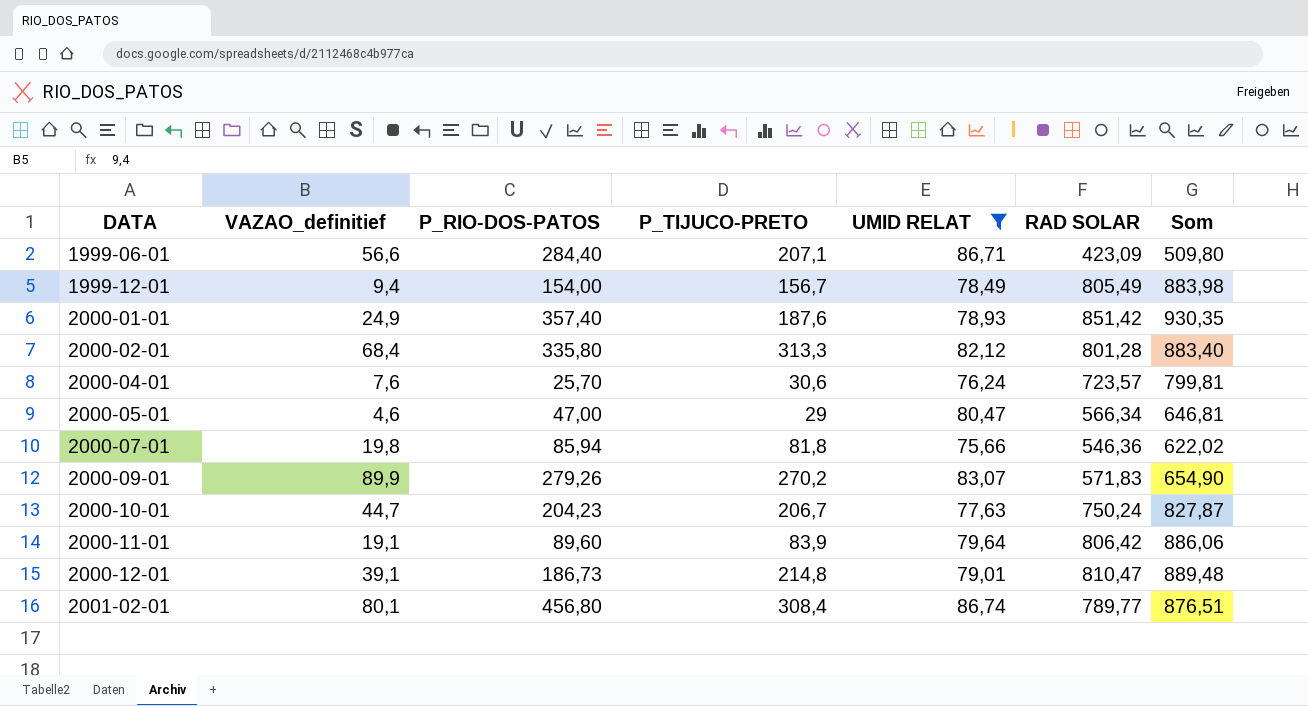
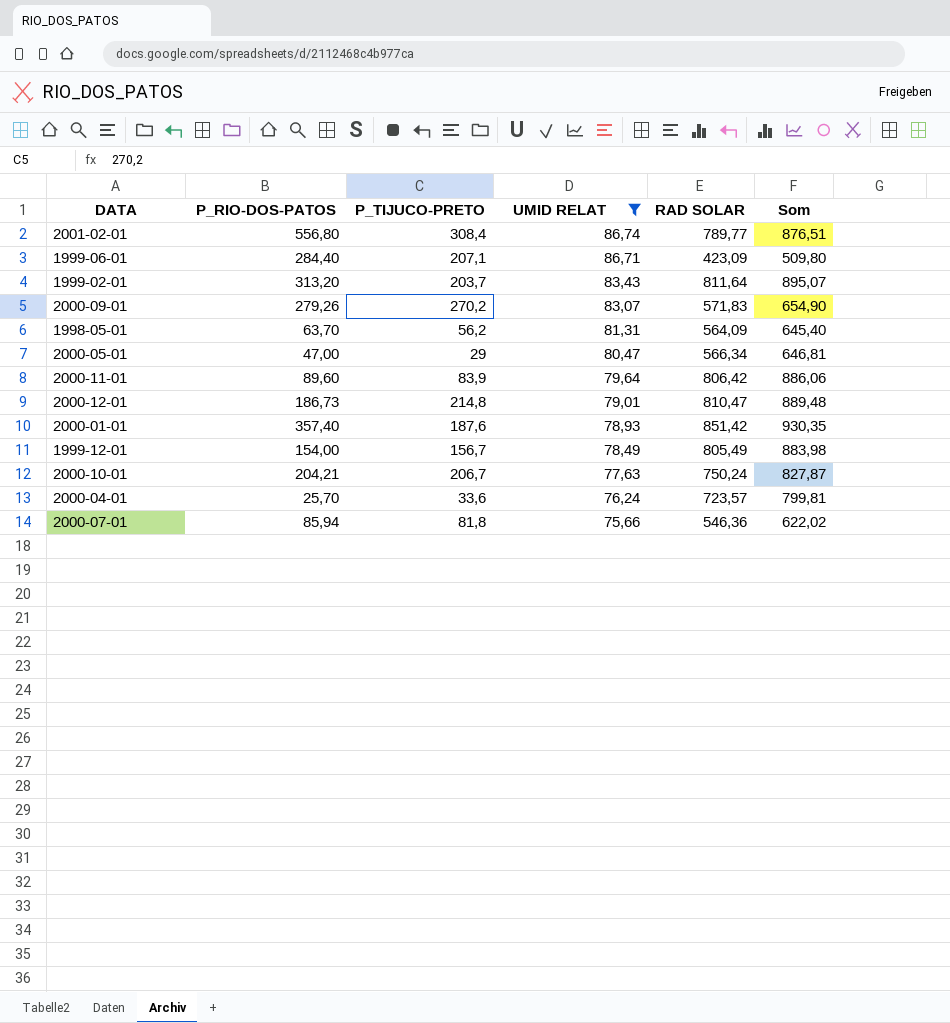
row order: DATA ascending -> UMID RELAT descending
column VAZAO_definitief | position: 2 -> none
row 2000-02-01: 68,4 | 335,80 | 313,3 | 82,12 | 801,28 | 883,40 -> none
2001-02-01 | P_RIO-DOS-PATOS: 456,80 -> 556,80
row 1999-02-01: none -> 313,20 | 203,7 | 83,43 | 811,64 | 895,07
row 1998-05-01: none -> 63,70 | 56,2 | 81,31 | 564,09 | 645,40
2000-10-01 | P_RIO-DOS-PATOS: 204,23 -> 204,21
2000-04-01 | P_TIJUCO-PRETO: 30,6 -> 33,6

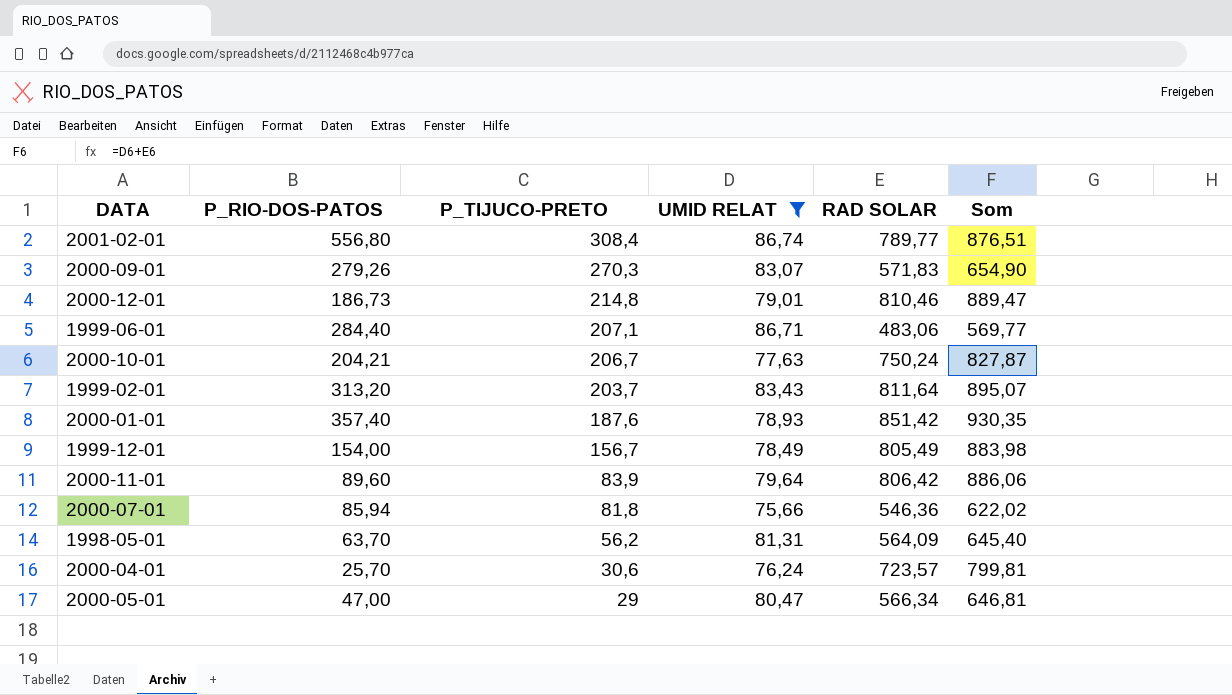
row order: UMID RELAT descending -> P_TIJUCO-PRETO descending
2000-09-01 | P_TIJUCO-PRETO: 270,2 -> 270,3
2000-12-01 | RAD SOLAR: 810,47 -> 810,46
2000-12-01 | Som: 889,48 -> 889,47
1999-06-01 | RAD SOLAR: 423,09 -> 483,06
1999-06-01 | Som: 509,80 -> 569,77
2000-04-01 | P_TIJUCO-PRETO: 33,6 -> 30,6

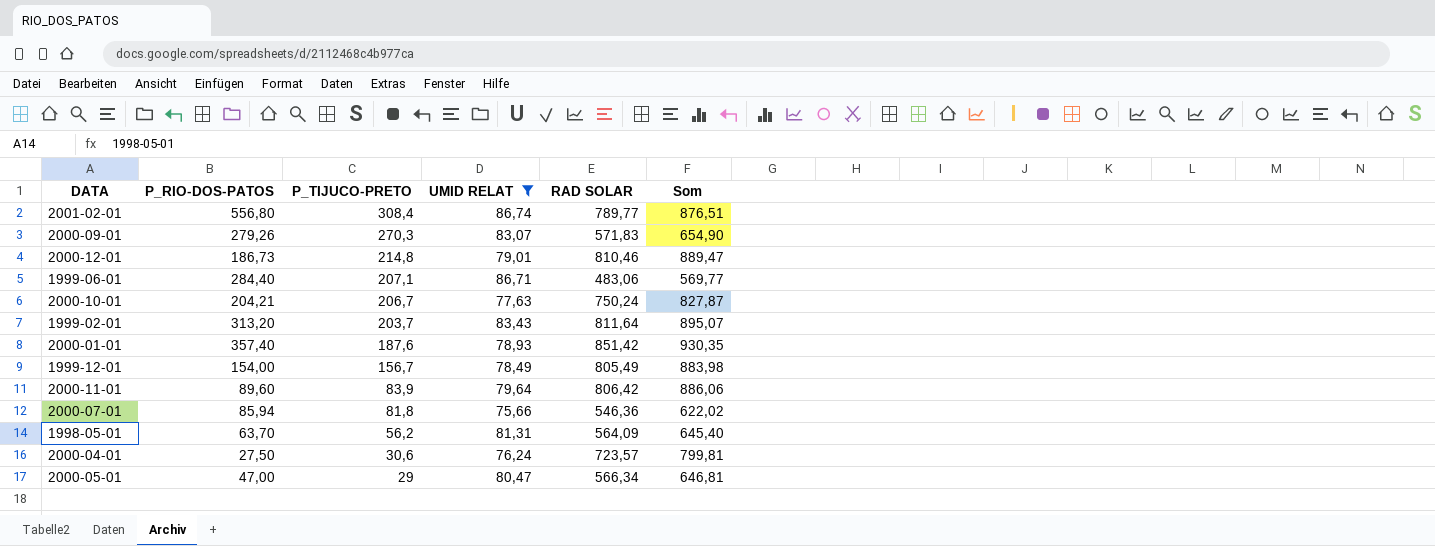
2000-04-01 | P_RIO-DOS-PATOS: 25,70 -> 27,50

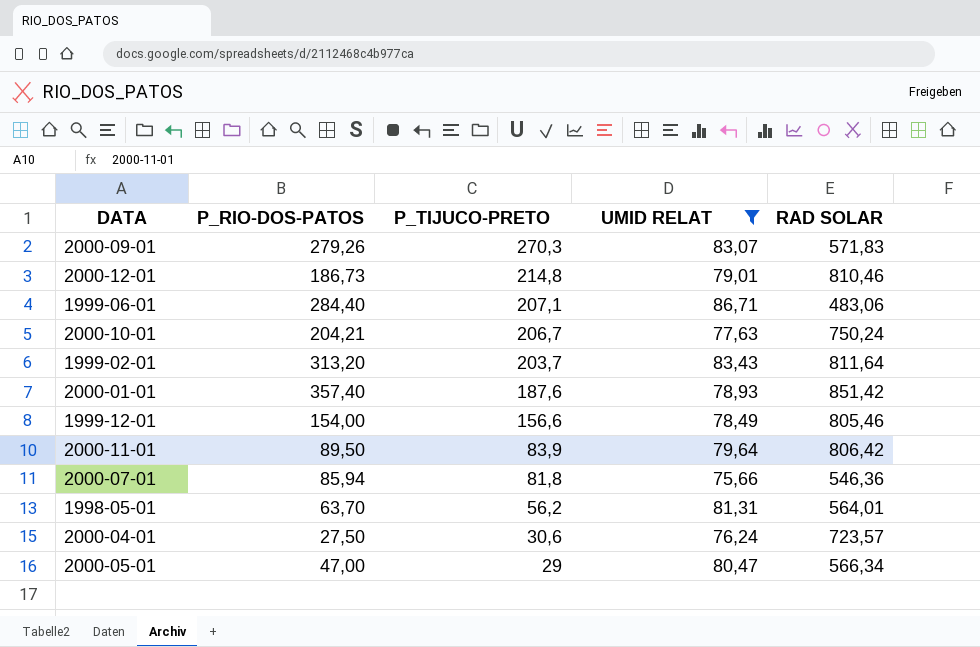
column Som | formula: [UMID RELAT] + [RAD SOLAR] -> none
row 2001-02-01: 556,80 | 308,4 | 86,74 | 789,77 | 876,51 -> none
1999-12-01 | P_TIJUCO-PRETO: 156,7 -> 156,6
1999-12-01 | RAD SOLAR: 805,49 -> 805,46
2000-11-01 | P_RIO-DOS-PATOS: 89,60 -> 89,50
1998-05-01 | RAD SOLAR: 564,09 -> 564,01

